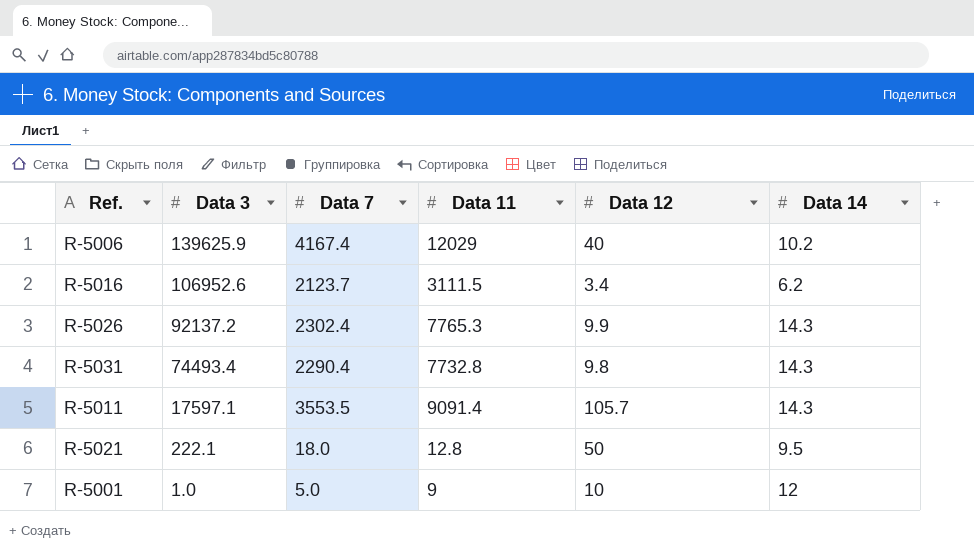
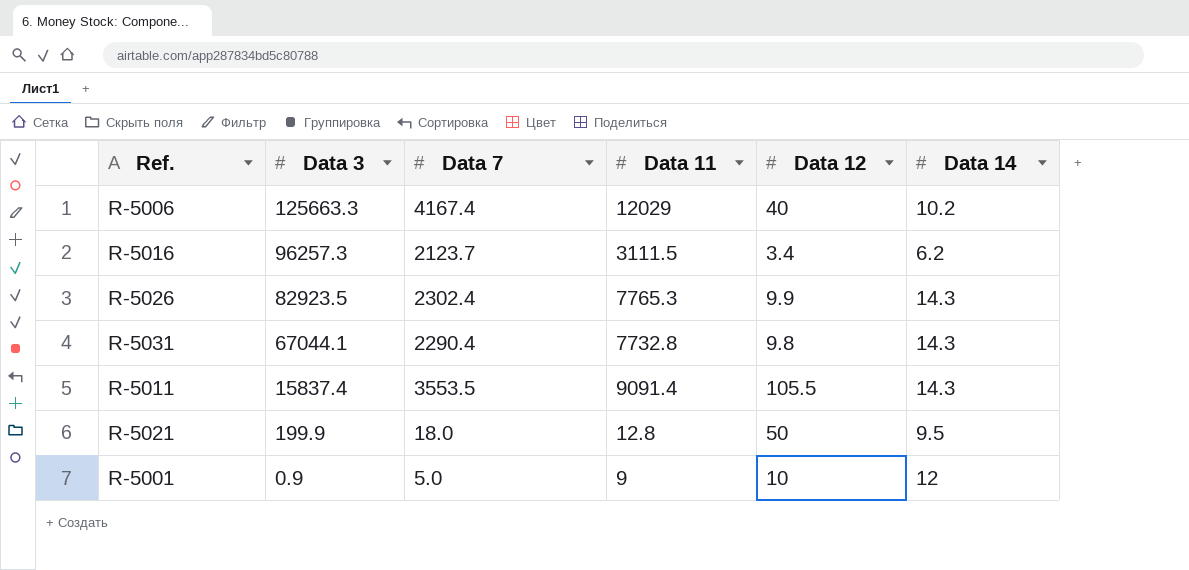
R-5006 | Data 3: 139625.9 -> 125663.3
R-5016 | Data 3: 106952.6 -> 96257.3
R-5026 | Data 3: 92137.2 -> 82923.5
R-5031 | Data 3: 74493.4 -> 67044.1
R-5011 | Data 3: 17597.1 -> 15837.4
R-5011 | Data 12: 105.7 -> 105.5
R-5021 | Data 3: 222.1 -> 199.9
R-5001 | Data 3: 1.0 -> 0.9

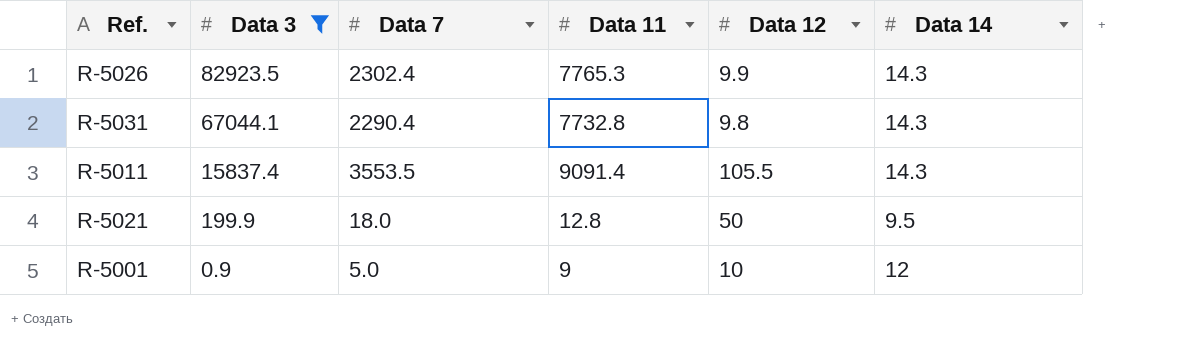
filter: none -> Data 3 <= 82923.5

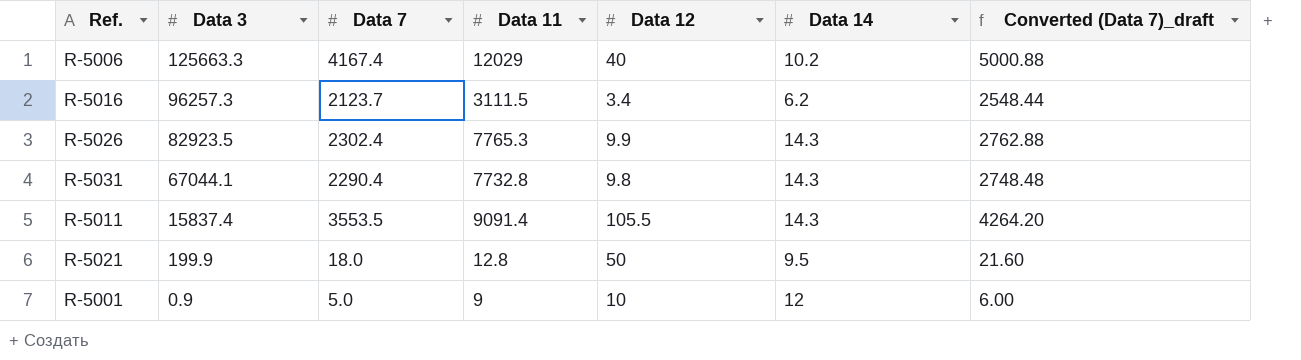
filter: Data 3 <= 82923.5 -> none
column Converted (Data 7)_draft | formula: none -> [Data 7] * 1.2

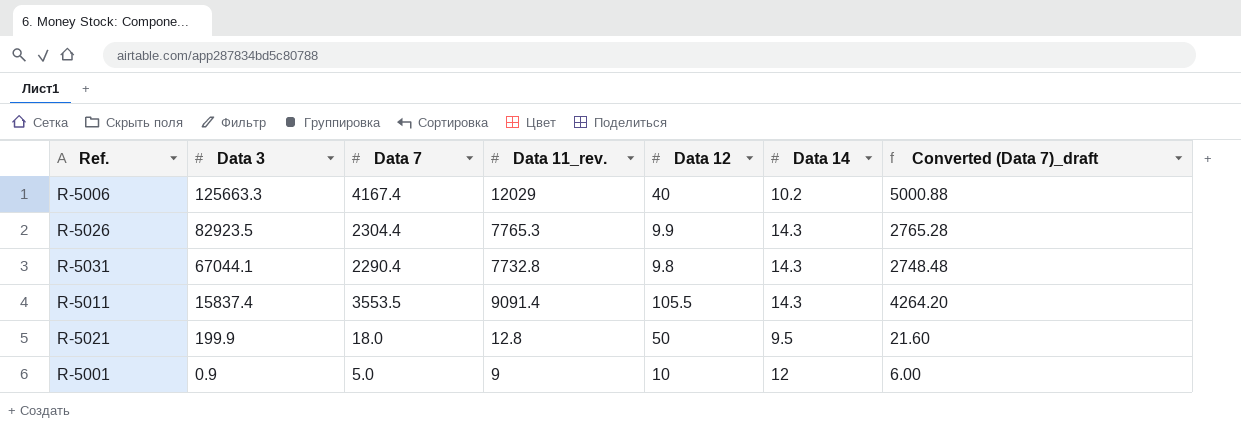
column name: Data 11 -> Data 11_rev.
row R-5016: 96257.3 | 2123.7 | 3111.5 | 3.4 | 6.2 | 2548.44 -> none
R-5026 | Data 7: 2302.4 -> 2304.4
R-5026 | Converted (Data 7)_draft: 2762.88 -> 2765.28

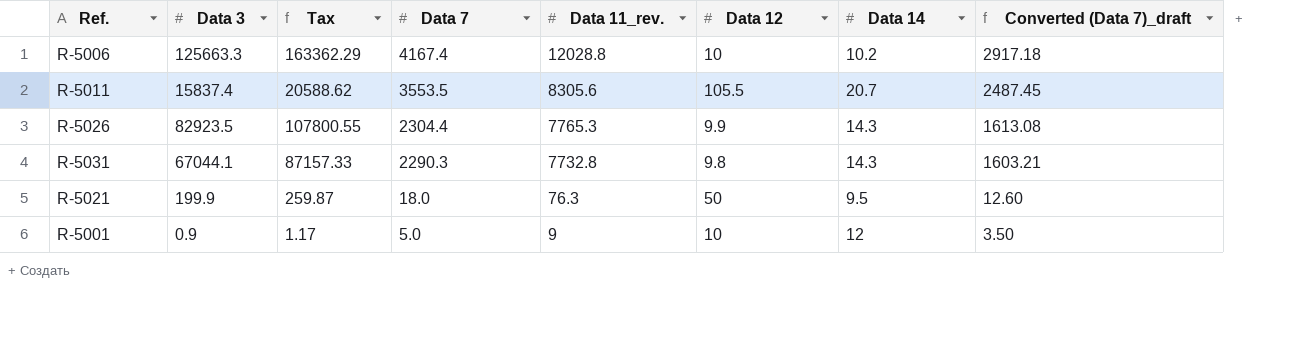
row order: Data 3 descending -> Data 7 descending
column Tax | formula: none -> [Data 3] * 1.3
column Converted (Data 7)_draft | formula: [Data 7] * 1.2 -> [Data 7] * 0.7
R-5006 | Data 11_rev.: 12029 -> 12028.8
R-5006 | Data 12: 40 -> 10
R-5011 | Data 11_rev.: 9091.4 -> 8305.6
R-5011 | Data 14: 14.3 -> 20.7
R-5031 | Data 7: 2290.4 -> 2290.3
R-5021 | Data 11_rev.: 12.8 -> 76.3

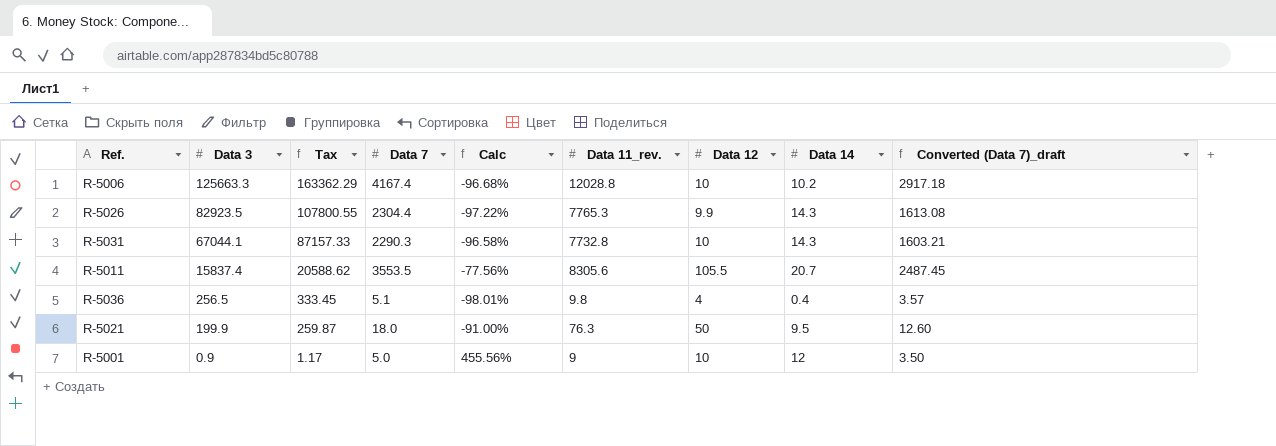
row order: Data 7 descending -> Data 3 descending
column Calc | formula: none -> ([Data 7] - [Data 3]) / [Data 3]
R-5031 | Data 12: 9.8 -> 10
row R-5036: none -> 256.5 | 333.45 | 5.1 | -98.01% | 9.8 | 4 | 0.4 | 3.57

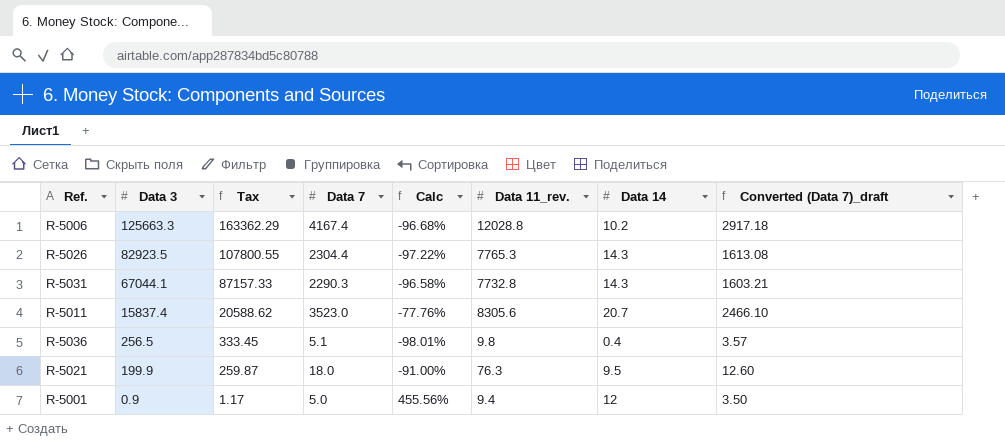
column Data 12 | position: 7 -> none
R-5011 | Data 7: 3553.5 -> 3523.0
R-5011 | Calc: -77.56% -> -77.76%
R-5011 | Converted (Data 7)_draft: 2487.45 -> 2466.10
R-5001 | Data 11_rev.: 9 -> 9.4

